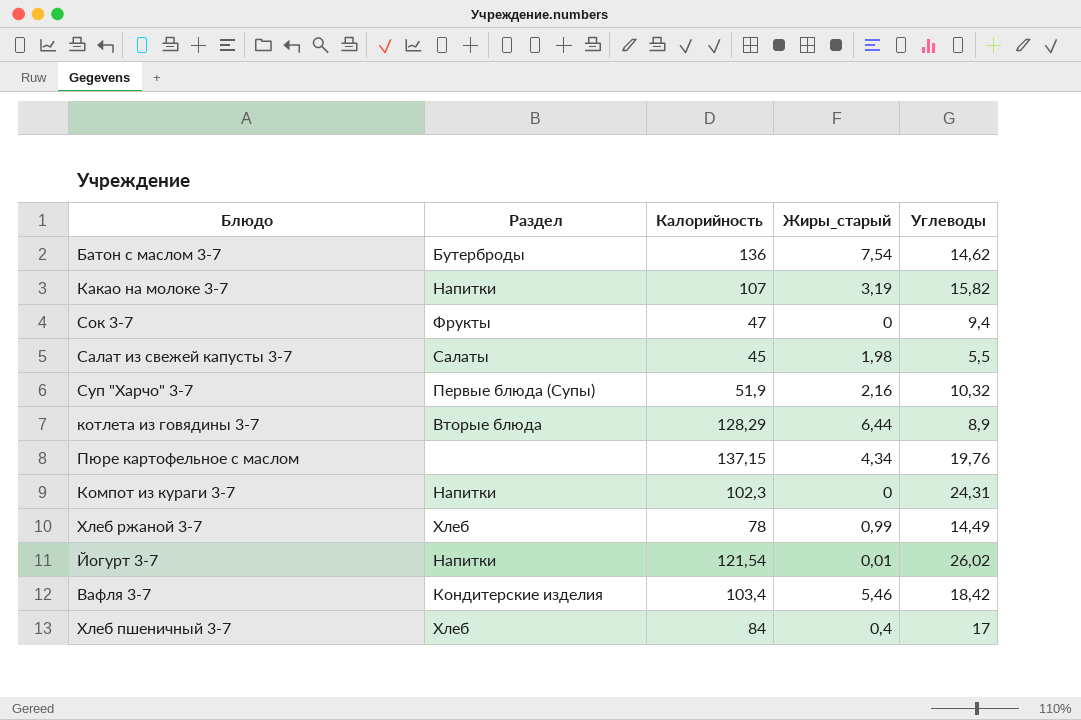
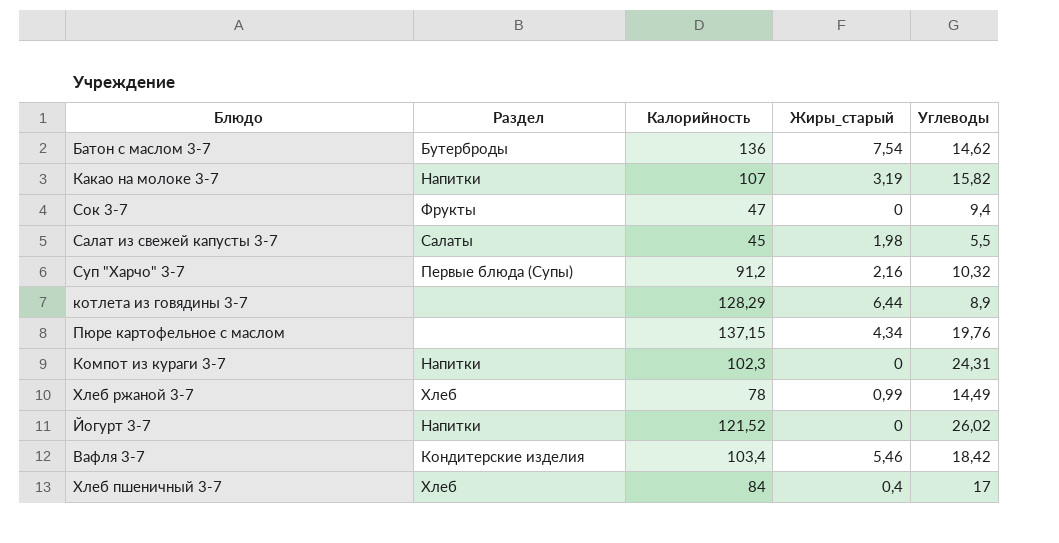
Суп "Харчо" 3-7 | Калорийность: 51,9 -> 91,2
котлета из говядины 3-7 | Раздел: Вторые блюда -> none
Йогурт 3-7 | Калорийность: 121,54 -> 121,52
Йогурт 3-7 | Жиры_старый: 0,01 -> 0

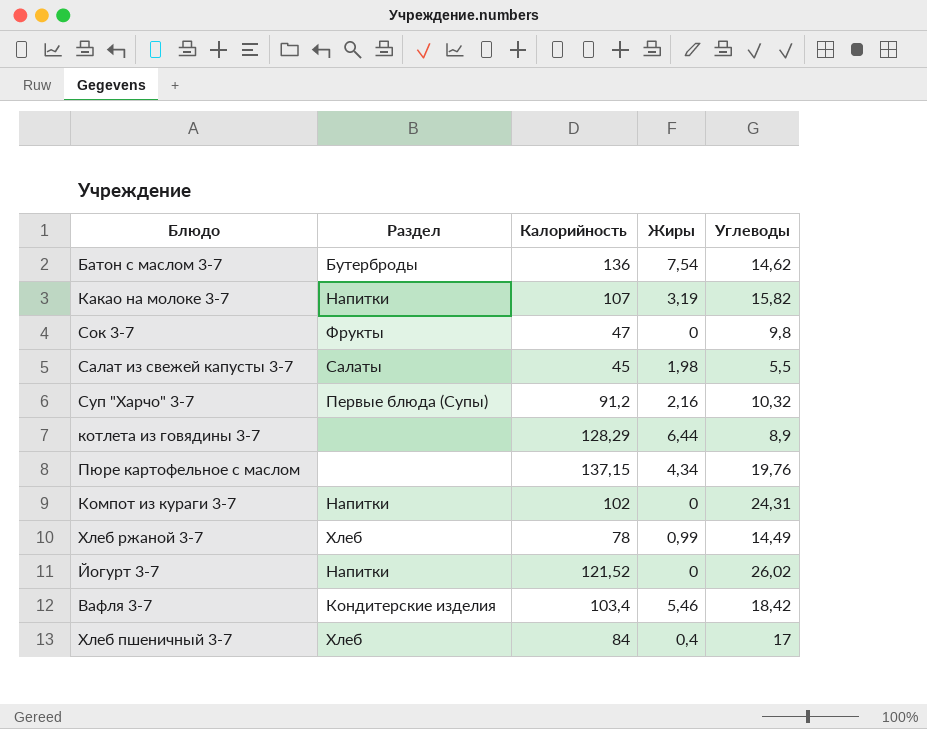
column name: Жиры_старый -> Жиры
Сок 3-7 | Углеводы: 9,4 -> 9,8
Компот из кураги 3-7 | Калорийность: 102,3 -> 102

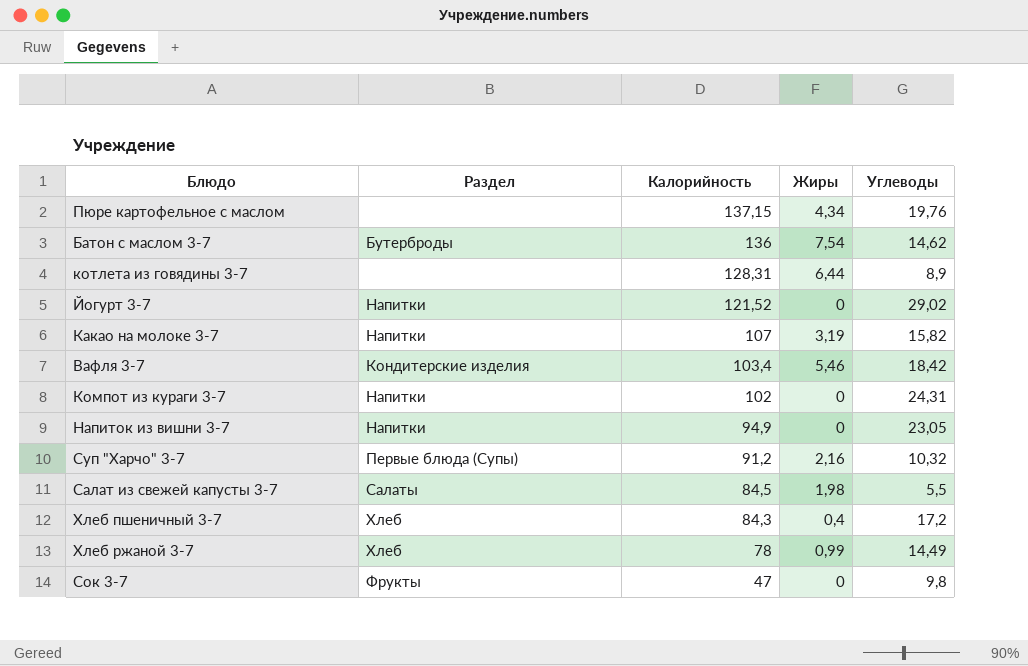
row order: none -> Калорийность descending
котлета из говядины 3-7 | Калорийность: 128,29 -> 128,31
Йогурт 3-7 | Углеводы: 26,02 -> 29,02
row Напиток из вишни 3-7: none -> Напитки | 94,9 | 0 | 23,05
Салат из свежей капусты 3-7 | Калорийность: 45 -> 84,5
Хлеб пшеничный 3-7 | Калорийность: 84 -> 84,3
Хлеб пшеничный 3-7 | Углеводы: 17 -> 17,2

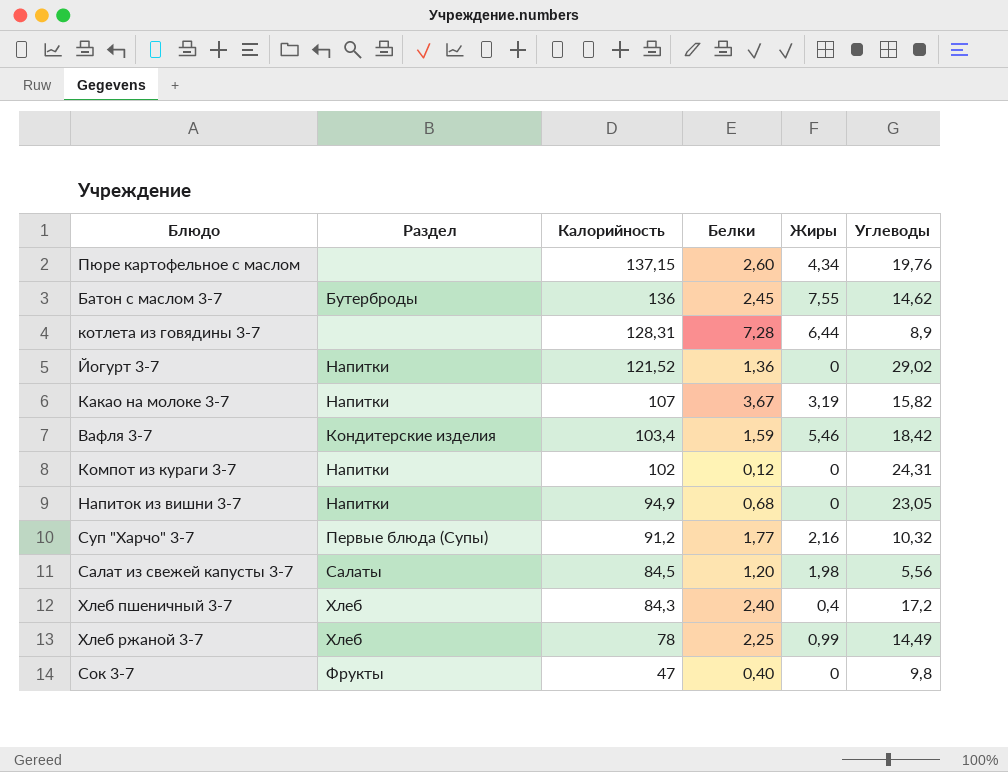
column Белки | position: none -> 4
Батон с маслом 3-7 | Жиры: 7,54 -> 7,55
Салат из свежей капусты 3-7 | Углеводы: 5,5 -> 5,56

